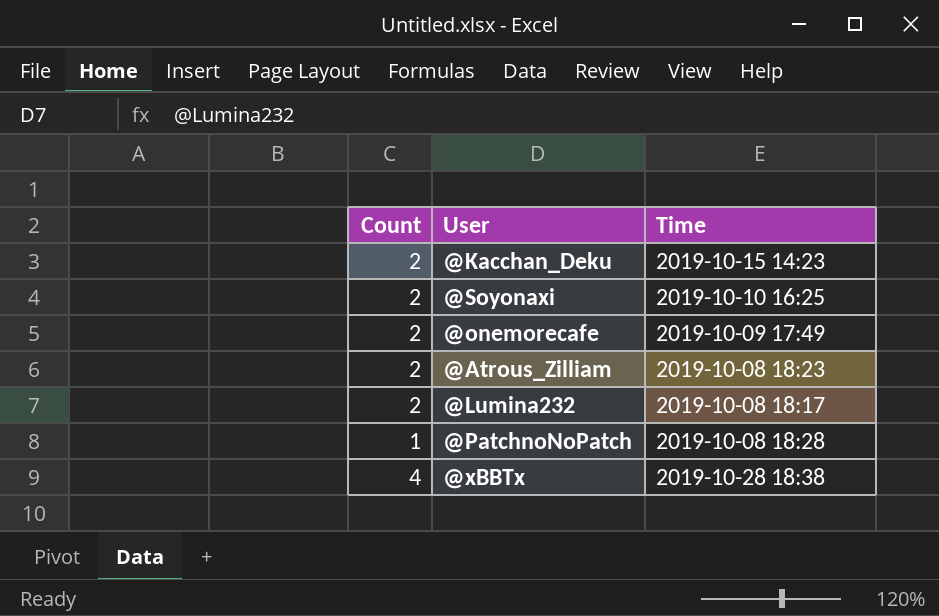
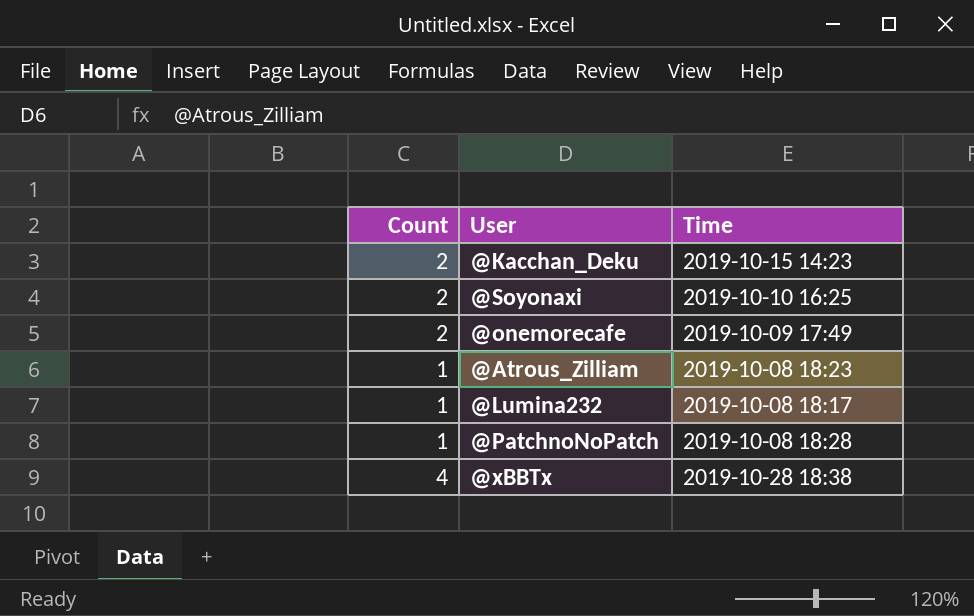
@Atrous_Zilliam | Count: 2 -> 1
@Lumina232 | Count: 2 -> 1

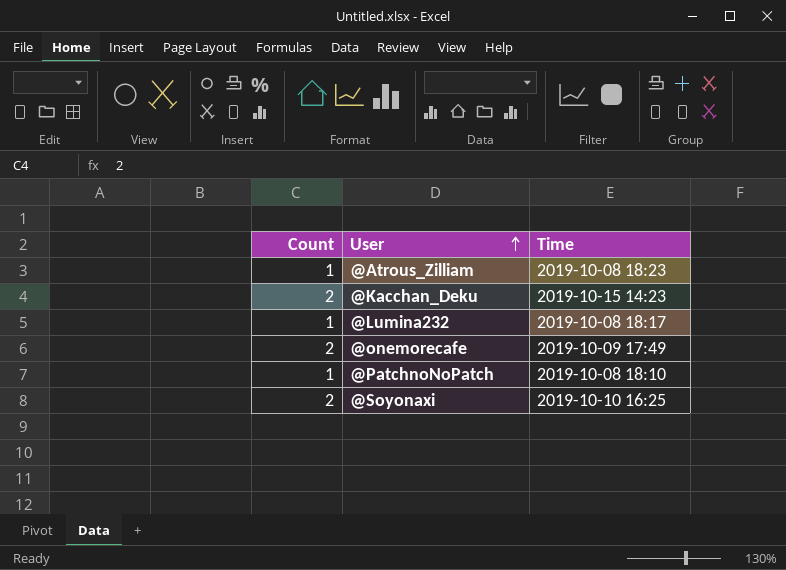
row order: none -> User ascending
row @xBBTx: 4 | 2019-10-28 18:38 -> none
@PatchnoNoPatch | Time: 2019-10-08 18:28 -> 2019-10-08 18:10

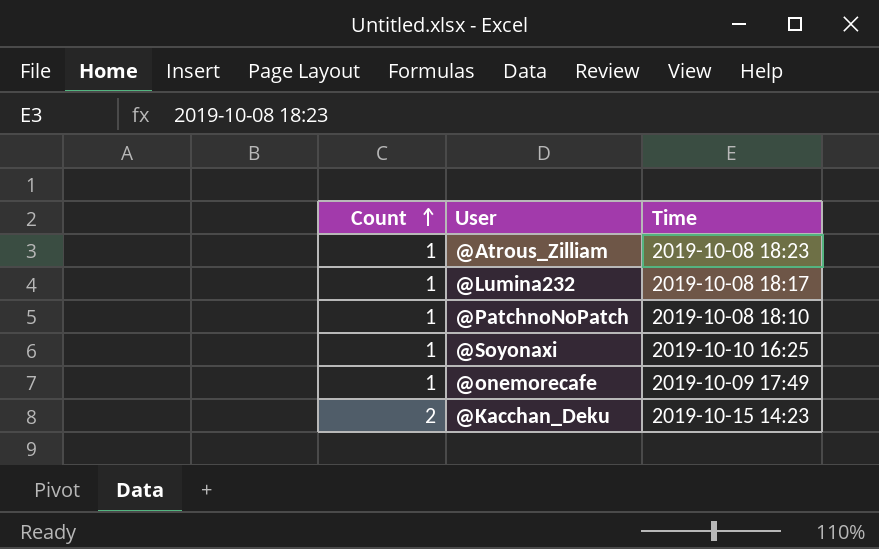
row order: User ascending -> Count ascending
@Soyonaxi | Count: 2 -> 1
@onemorecafe | Count: 2 -> 1

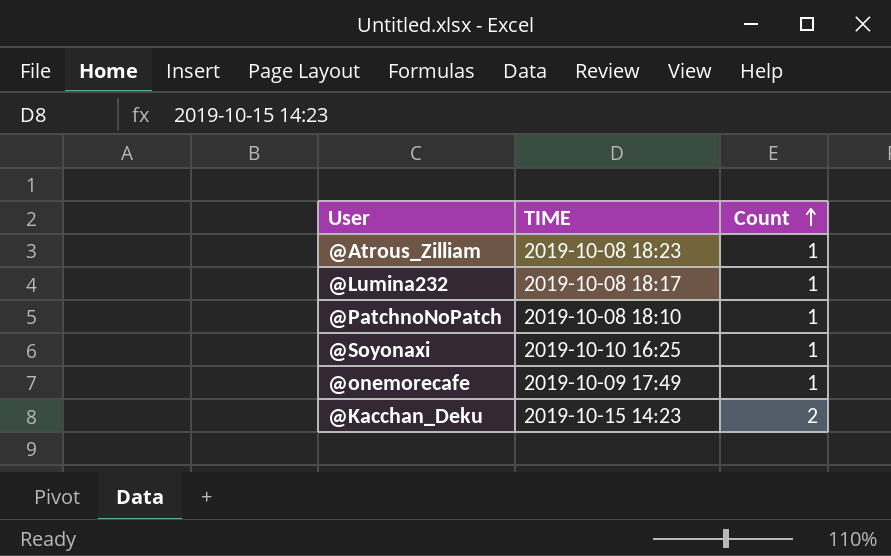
column name: Time -> TIME
column Count | position: 1 -> 3

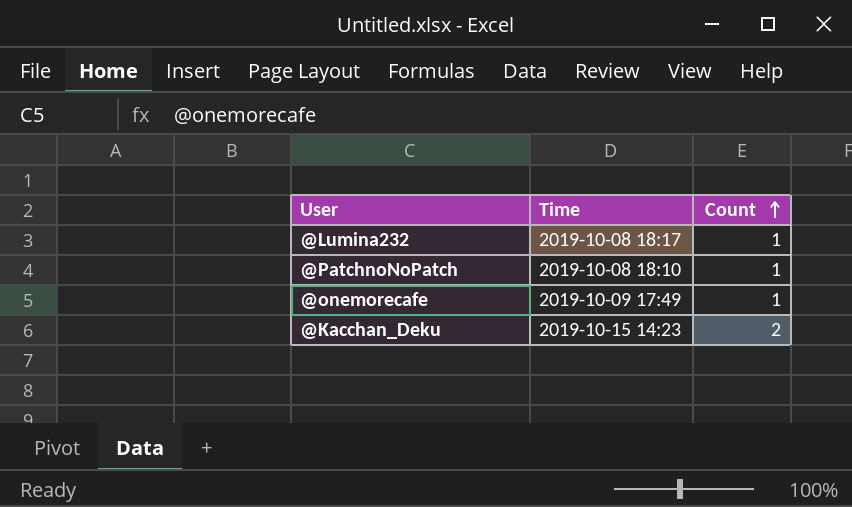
column name: TIME -> Time
row @Atrous_Zilliam: 2019-10-08 18:23 | 1 -> none
row @Soyonaxi: 2019-10-10 16:25 | 1 -> none

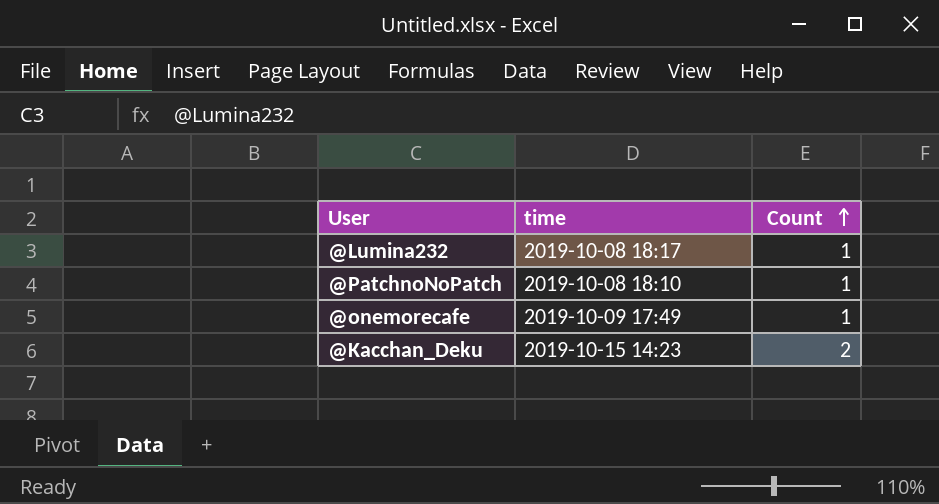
column name: Time -> time

